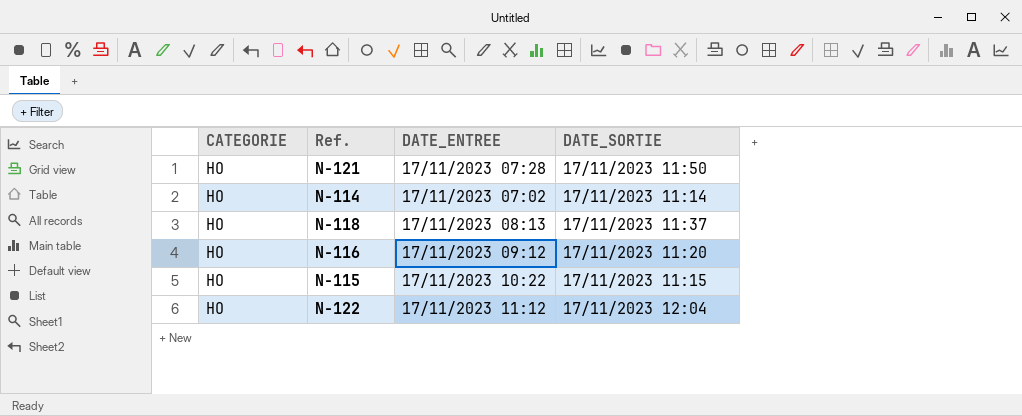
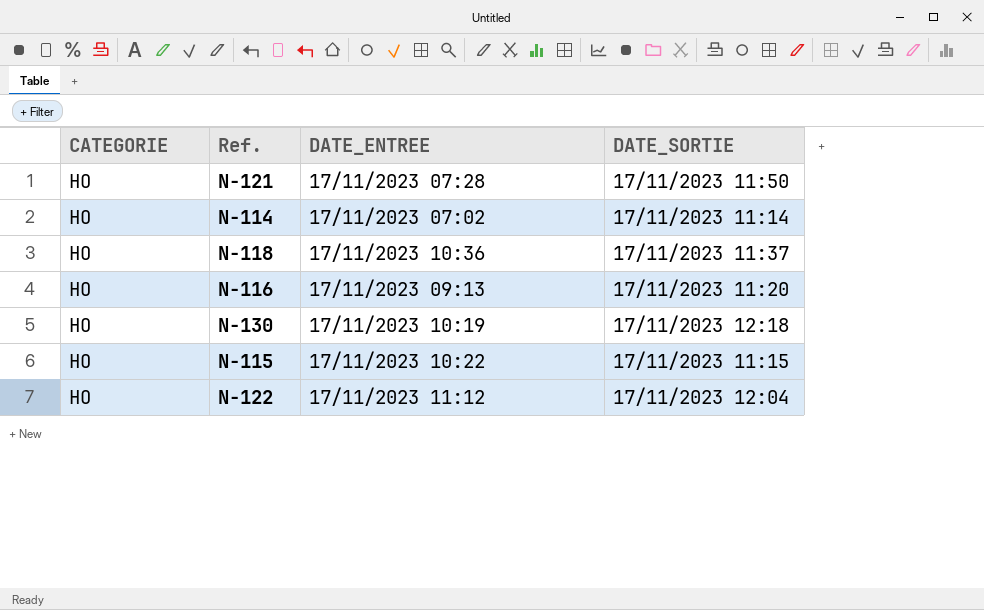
N-118 | DATE_ENTREE: 17/11/2023 08:13 -> 17/11/2023 10:36
N-116 | DATE_ENTREE: 17/11/2023 09:12 -> 17/11/2023 09:13
row N-130: none -> HO | 17/11/2023 10:19 | 17/11/2023 12:18

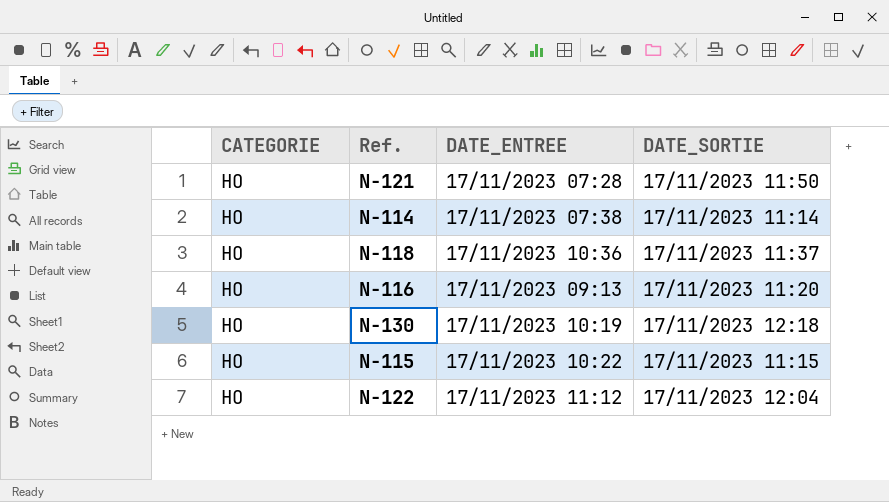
N-114 | DATE_ENTREE: 17/11/2023 07:02 -> 17/11/2023 07:38

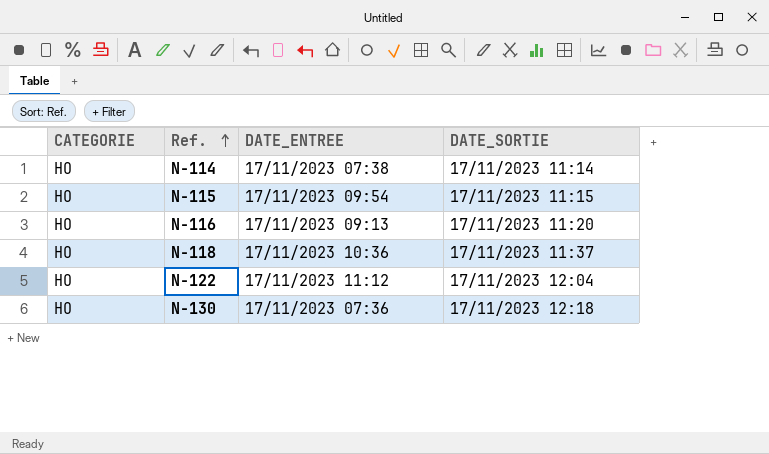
row order: none -> Ref. ascending
row N-121: HO | 17/11/2023 07:28 | 17/11/2023 11:50 -> none
N-115 | DATE_ENTREE: 17/11/2023 10:22 -> 17/11/2023 09:54
N-130 | DATE_ENTREE: 17/11/2023 10:19 -> 17/11/2023 07:36

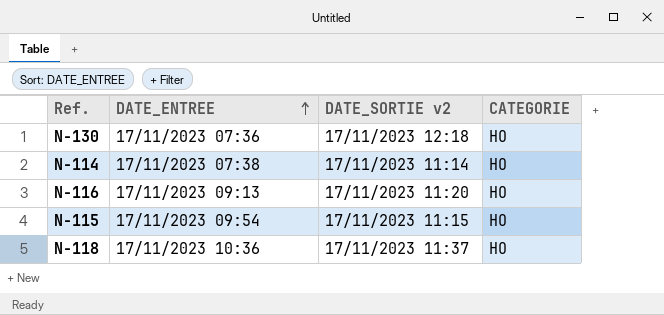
row order: Ref. ascending -> DATE_ENTREE ascending
column name: DATE_SORTIE -> DATE_SORTIE v2
column CATEGORIE | position: 1 -> 4
row N-122: HO | 17/11/2023 11:12 | 17/11/2023 12:04 -> none

